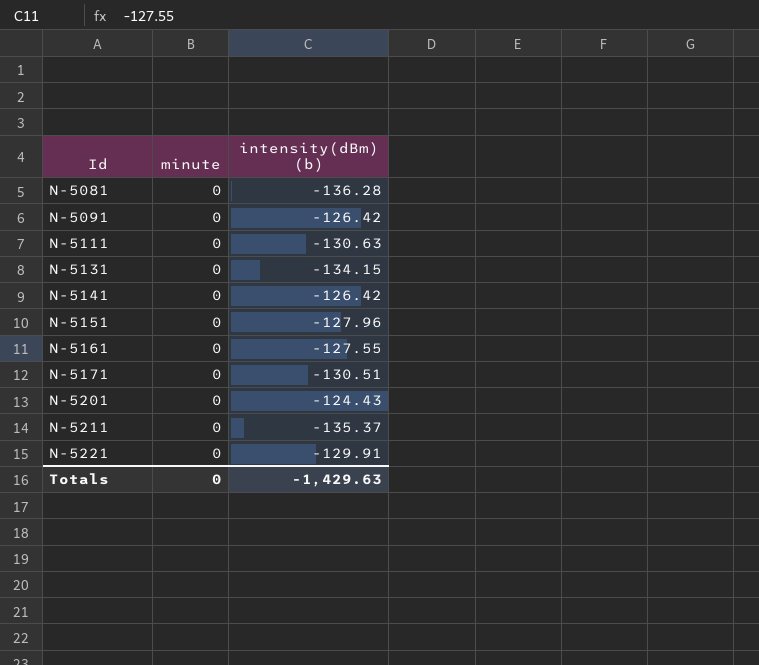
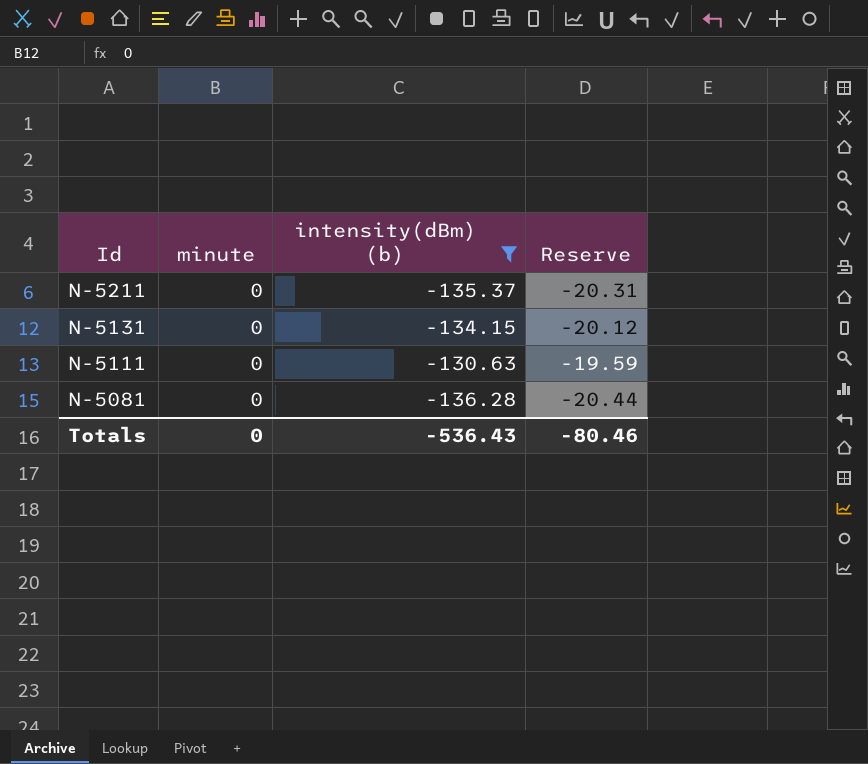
filter: none -> intensity(dBm) (b) <= -130.63
row order: Id ascending -> Id descending
column Reserve | formula: none -> [intensity(dBm) (b)] * 0.15
Totals | intensity(dBm) (b): -1,429.63 -> -536.43

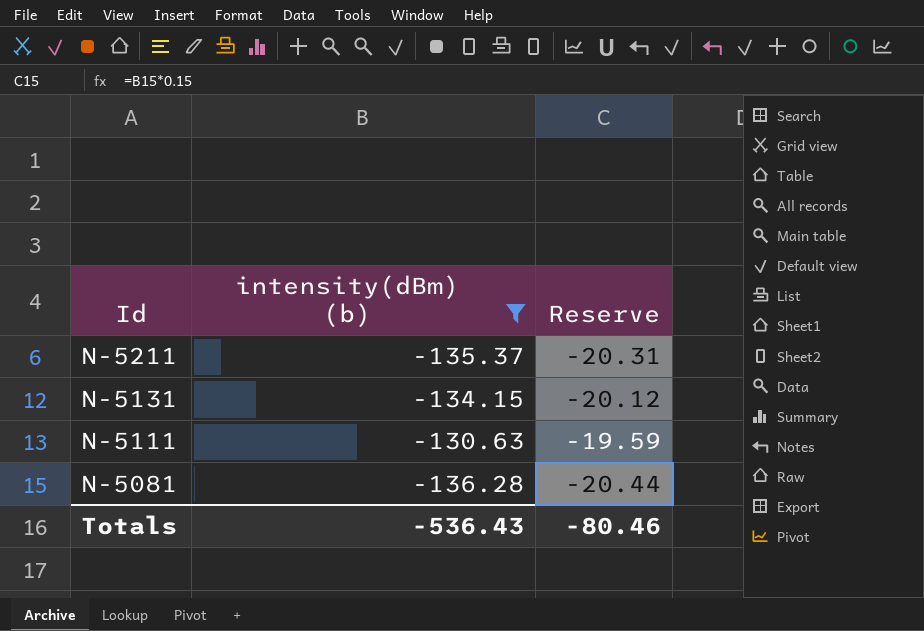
column minute | position: 2 -> none

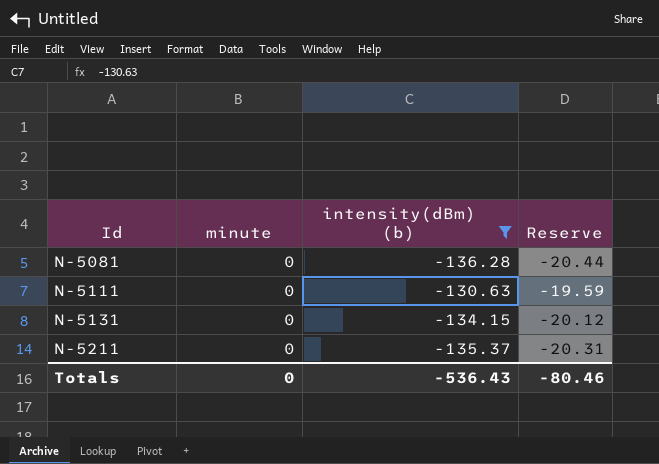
row order: Id descending -> Id ascending
column minute | position: none -> 2

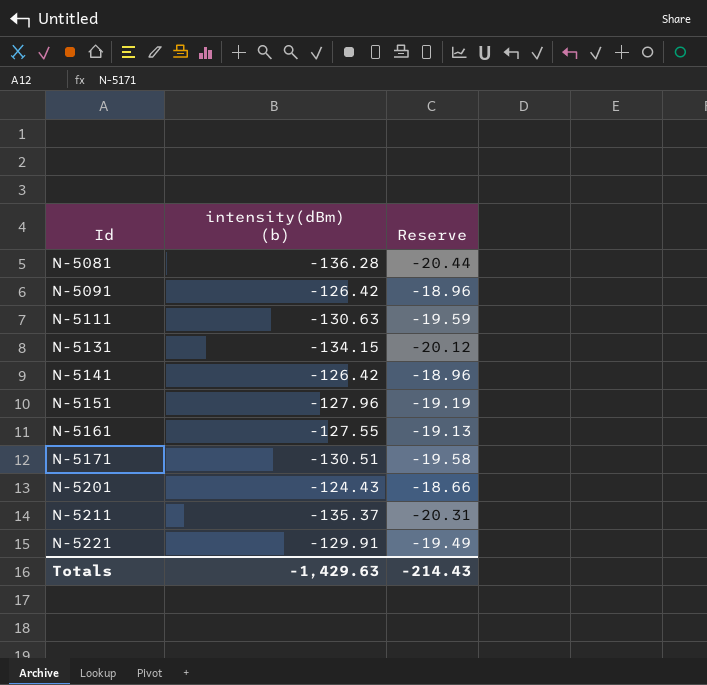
filter: intensity(dBm) (b) <= -130.63 -> none
column minute | position: 2 -> none
Totals | intensity(dBm) (b): -536.43 -> -1,429.63
Totals | Reserve: -80.46 -> -214.43

